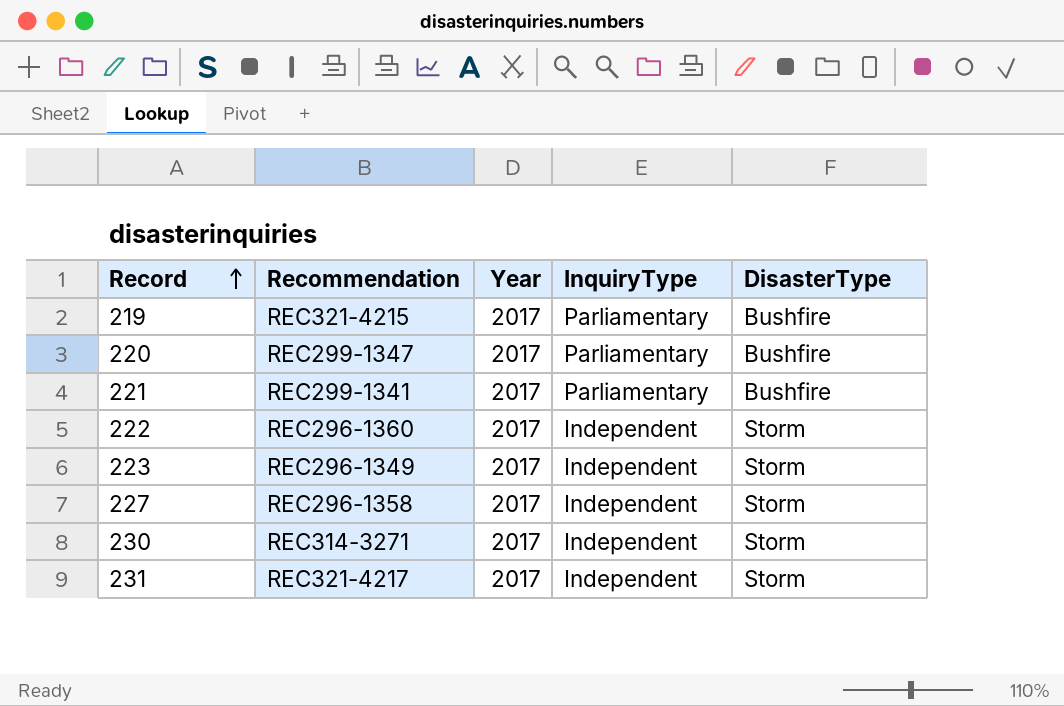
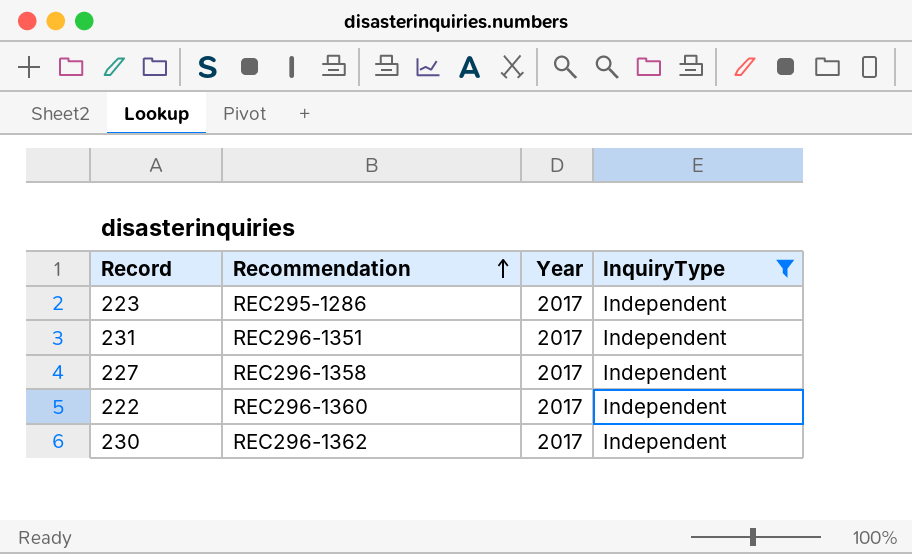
filter: none -> InquiryType = Independent
row order: Record ascending -> Recommendation ascending
column DisasterType | position: 5 -> none
223 | Recommendation: REC296-1349 -> REC295-1286
231 | Recommendation: REC321-4217 -> REC296-1351
230 | Recommendation: REC314-3271 -> REC296-1362

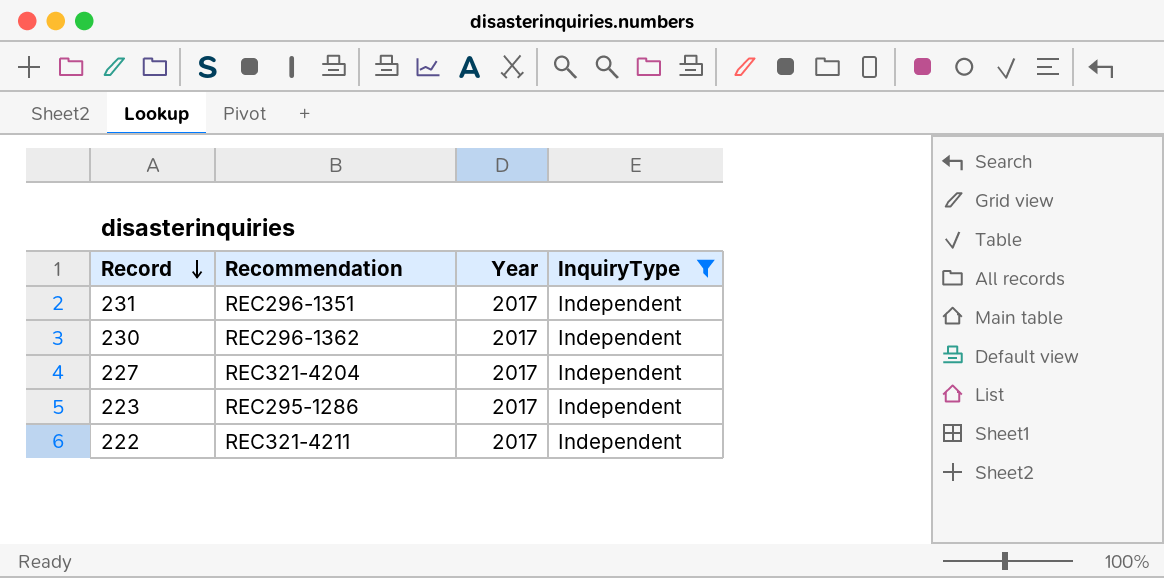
row order: Recommendation ascending -> Record descending
227 | Recommendation: REC296-1358 -> REC321-4204
222 | Recommendation: REC296-1360 -> REC321-4211

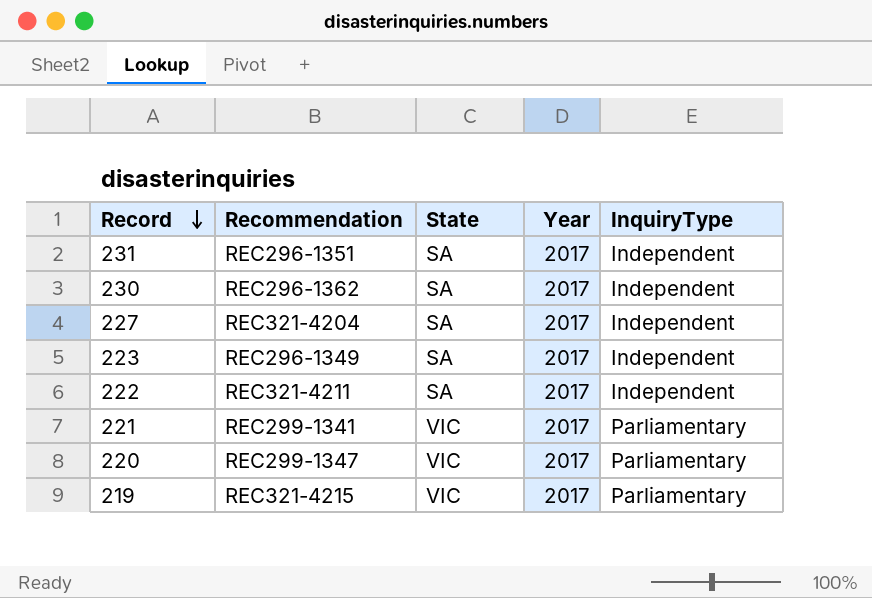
filter: InquiryType = Independent -> none
column State | position: none -> 3
223 | Recommendation: REC295-1286 -> REC296-1349

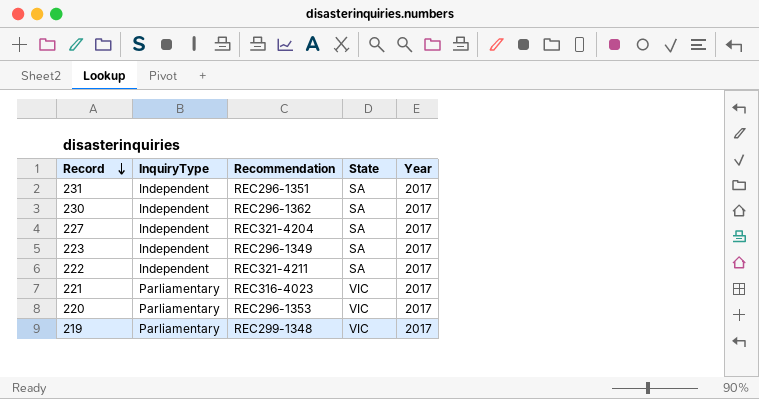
column InquiryType | position: 5 -> 2
221 | Recommendation: REC299-1341 -> REC316-4023
220 | Recommendation: REC299-1347 -> REC296-1353
219 | Recommendation: REC321-4215 -> REC299-1348

